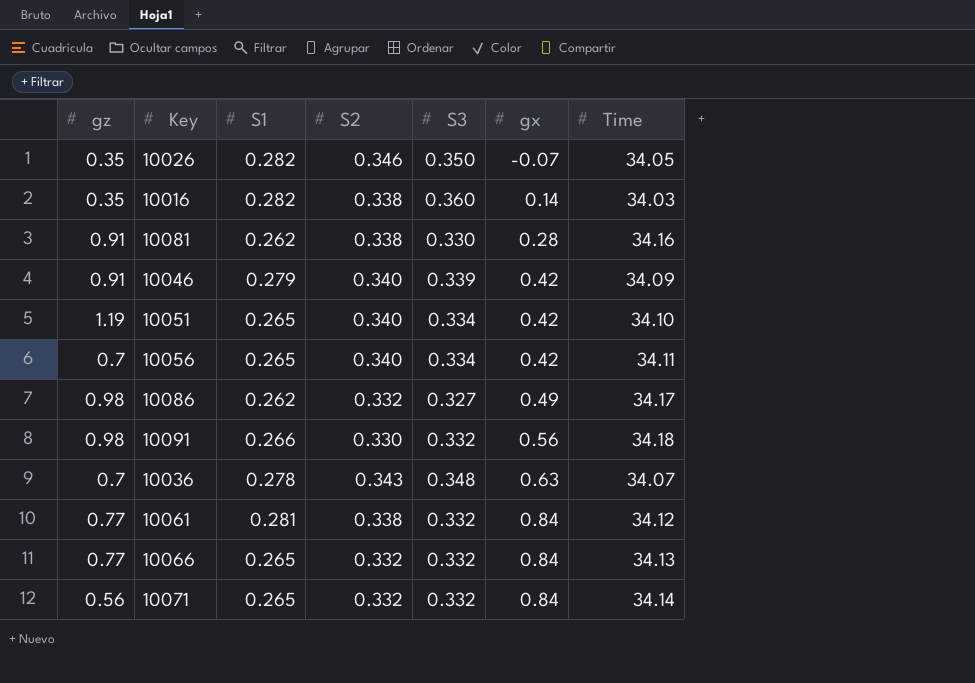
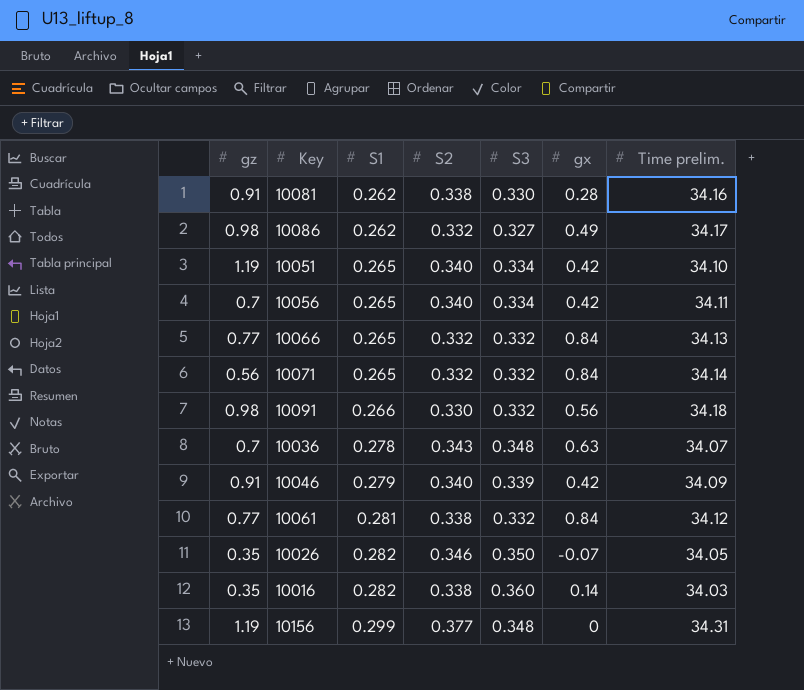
row order: gx ascending -> S1 ascending
column name: Time -> Time prelim.
row 10156: none -> 1.19 | 0.299 | 0.377 | 0.348 | 0 | 34.31

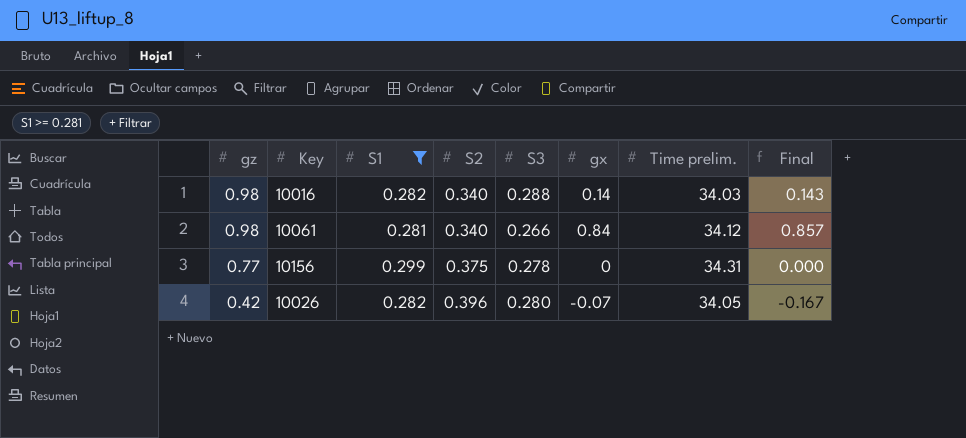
filter: none -> S1 >= 0.281
row order: S1 ascending -> gz descending
column Final | formula: none -> [gx] / [gz]
10016 | gz: 0.35 -> 0.98
10016 | S2: 0.338 -> 0.340
10016 | S3: 0.360 -> 0.288
10061 | gz: 0.77 -> 0.98
10061 | S2: 0.338 -> 0.340
10061 | S3: 0.332 -> 0.266
10156 | gz: 1.19 -> 0.77
10156 | S2: 0.377 -> 0.375
10156 | S3: 0.348 -> 0.278
10026 | gz: 0.35 -> 0.42
10026 | S2: 0.346 -> 0.396
10026 | S3: 0.350 -> 0.280

